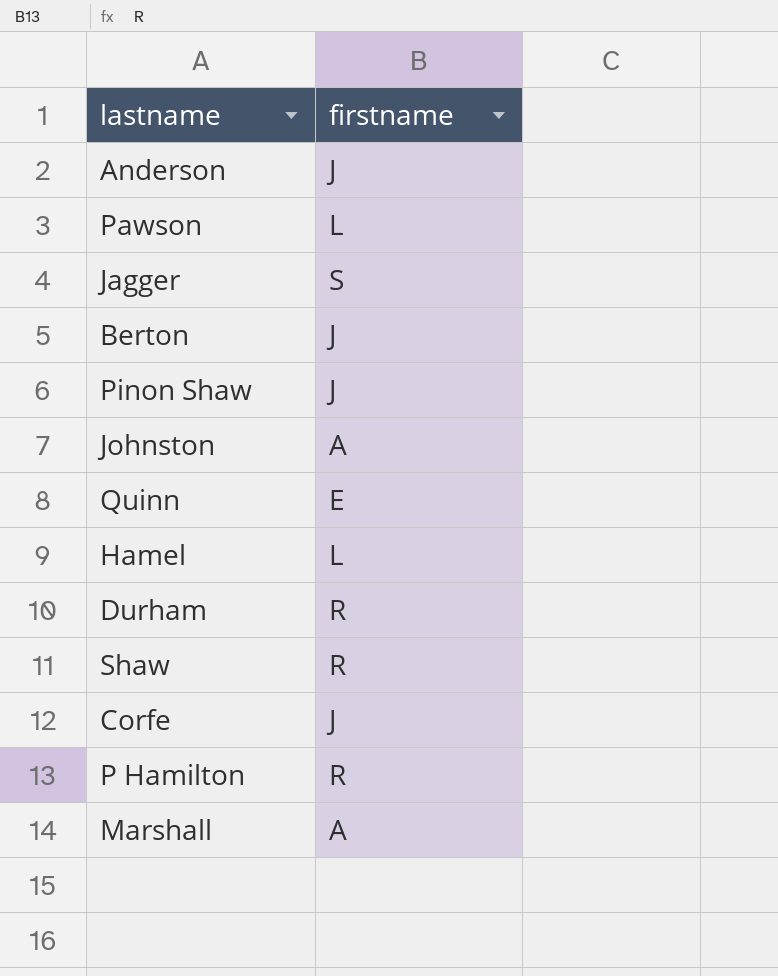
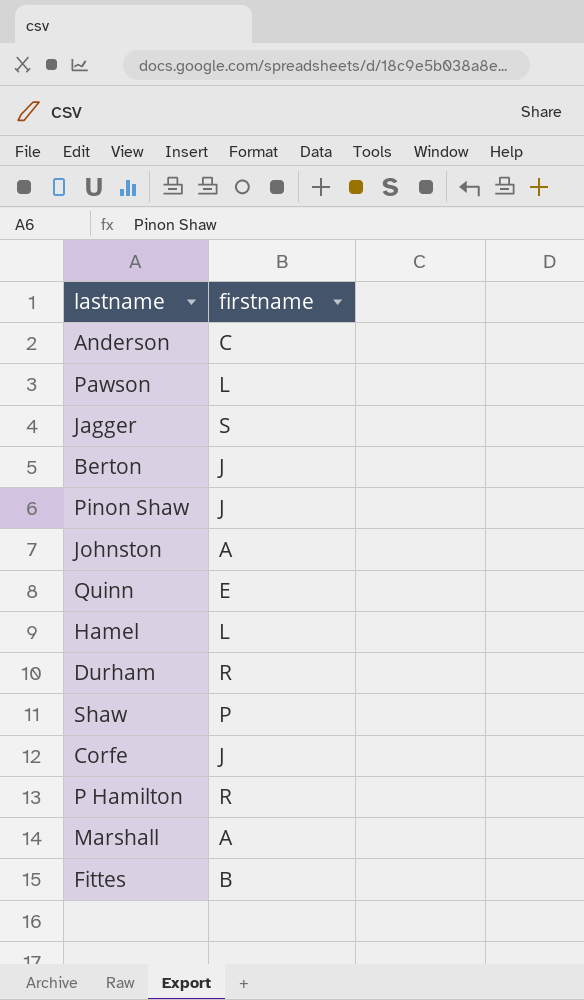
Anderson | firstname: J -> C
Shaw | firstname: R -> P
row Fittes: none -> B

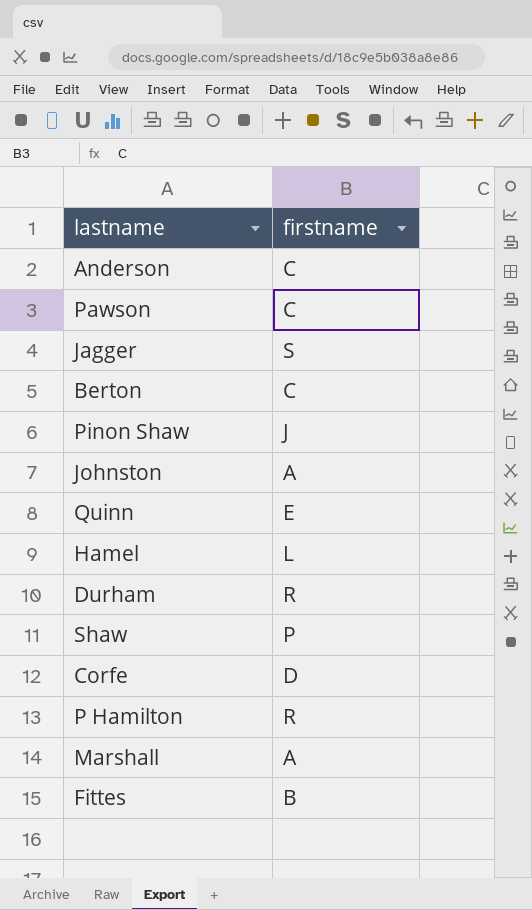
Pawson | firstname: L -> C
Berton | firstname: J -> C
Corfe | firstname: J -> D

